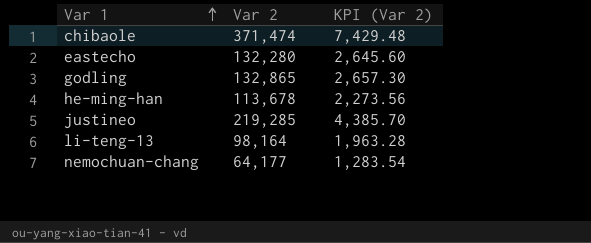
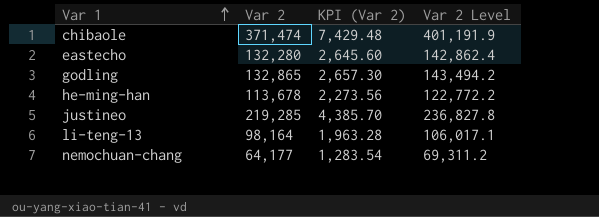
column Var 2 Level | formula: none -> [Var 2] * 1.08

